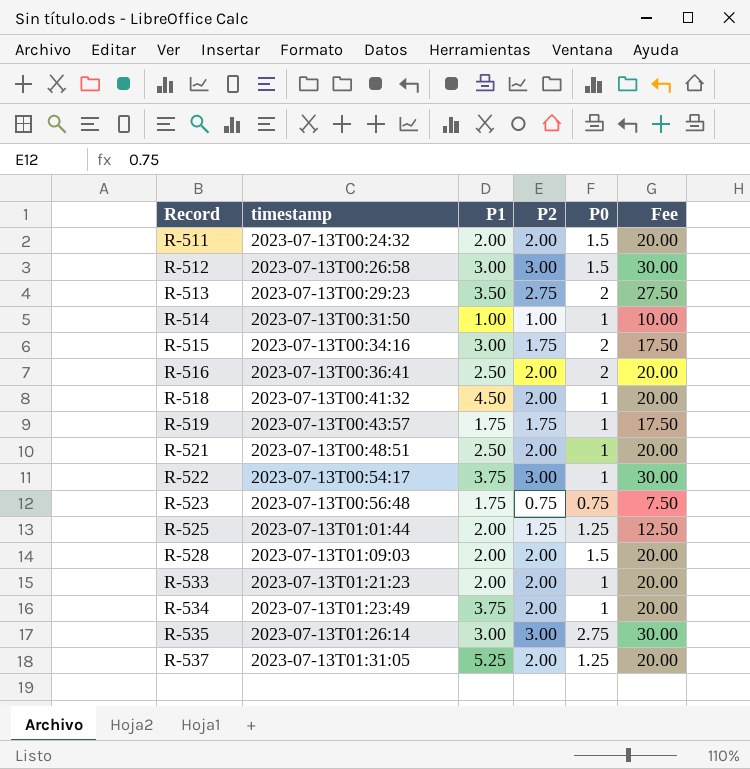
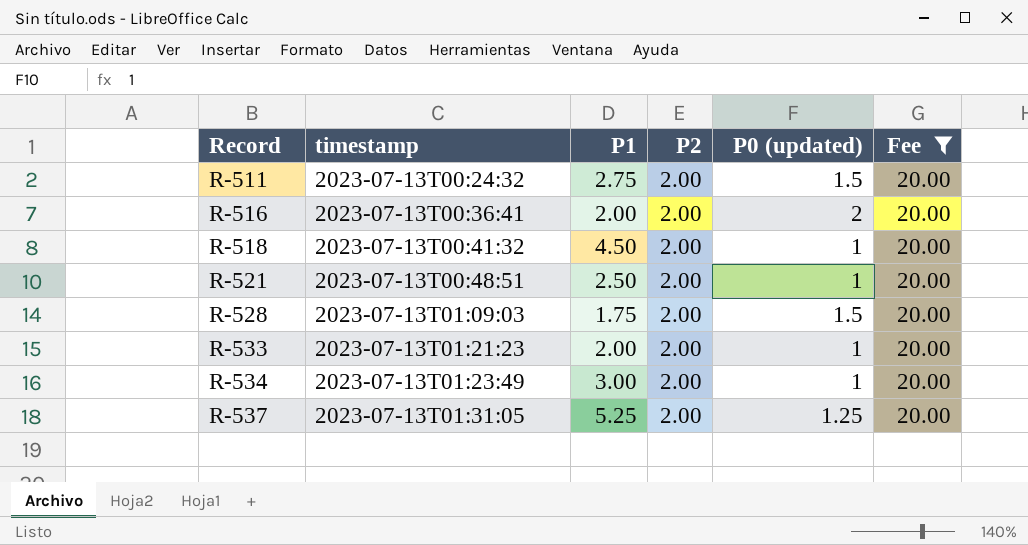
filter: none -> Fee = 20.00
column name: P0 -> P0 (updated)
R-511 | P1: 2.00 -> 2.75
R-516 | P1: 2.50 -> 2.00
R-528 | P1: 2.00 -> 1.75
R-534 | P1: 3.75 -> 3.00

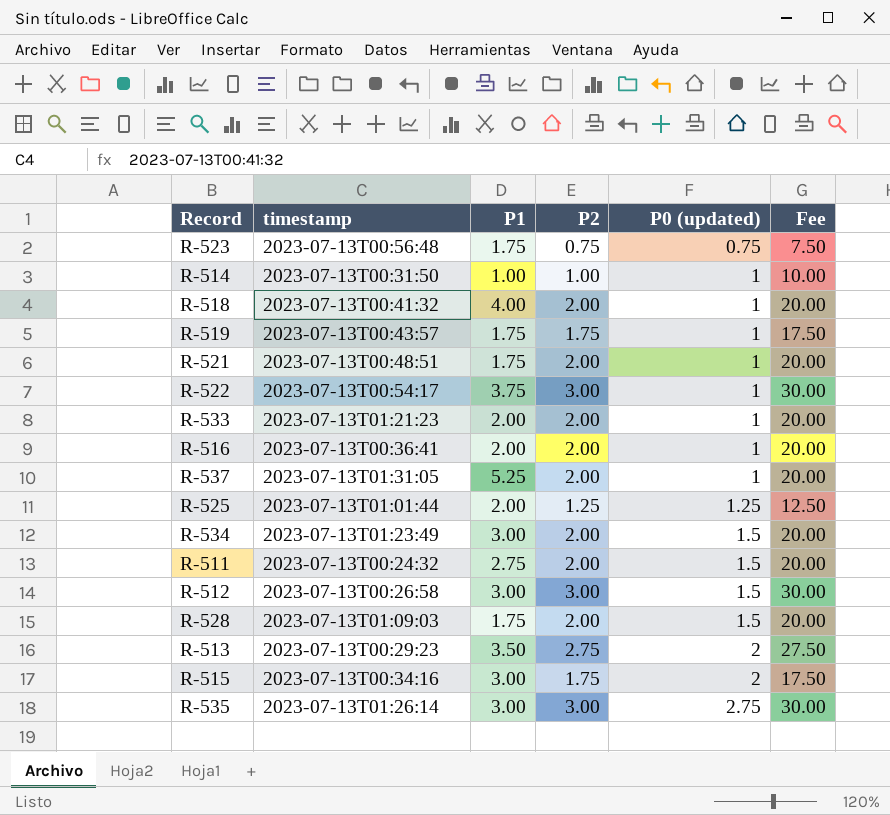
filter: Fee = 20.00 -> none
row order: Record ascending -> P0 (updated) ascending
R-518 | P1: 4.50 -> 4.00
R-521 | P1: 2.50 -> 1.75
R-516 | P0 (updated): 2 -> 1
R-537 | P0 (updated): 1.25 -> 1
R-534 | P0 (updated): 1 -> 1.5

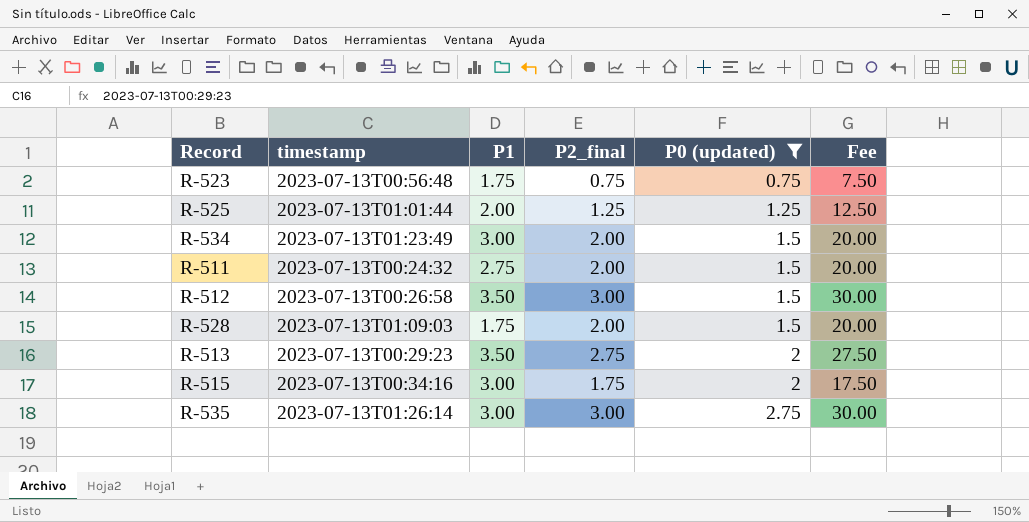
filter: none -> P0 (updated) != 1
column name: P2 -> P2_final
R-512 | P1: 3.00 -> 3.50

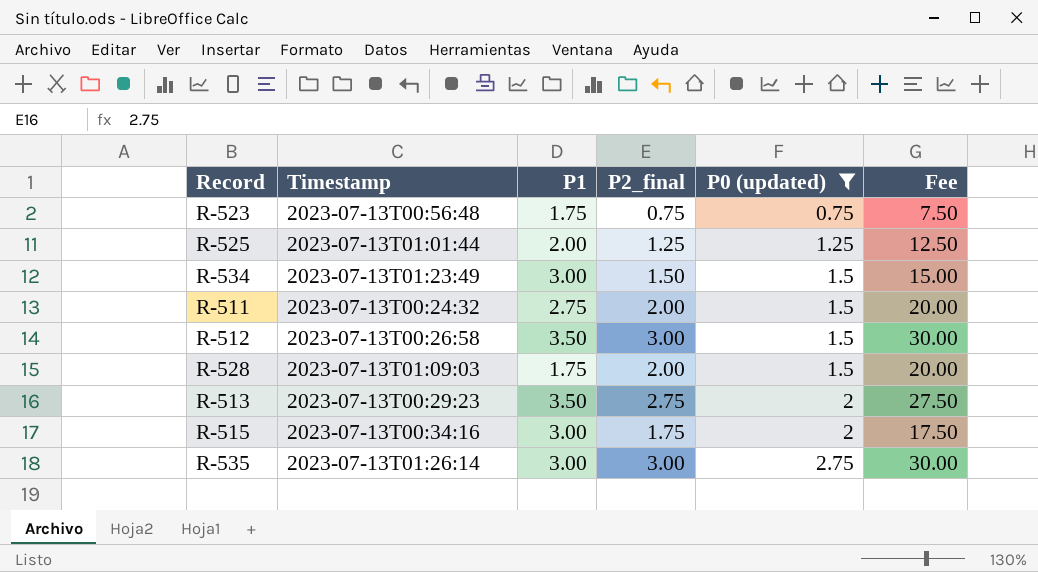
column name: timestamp -> Timestamp
R-534 | P2_final: 2.00 -> 1.50
R-534 | Fee: 20.00 -> 15.00

